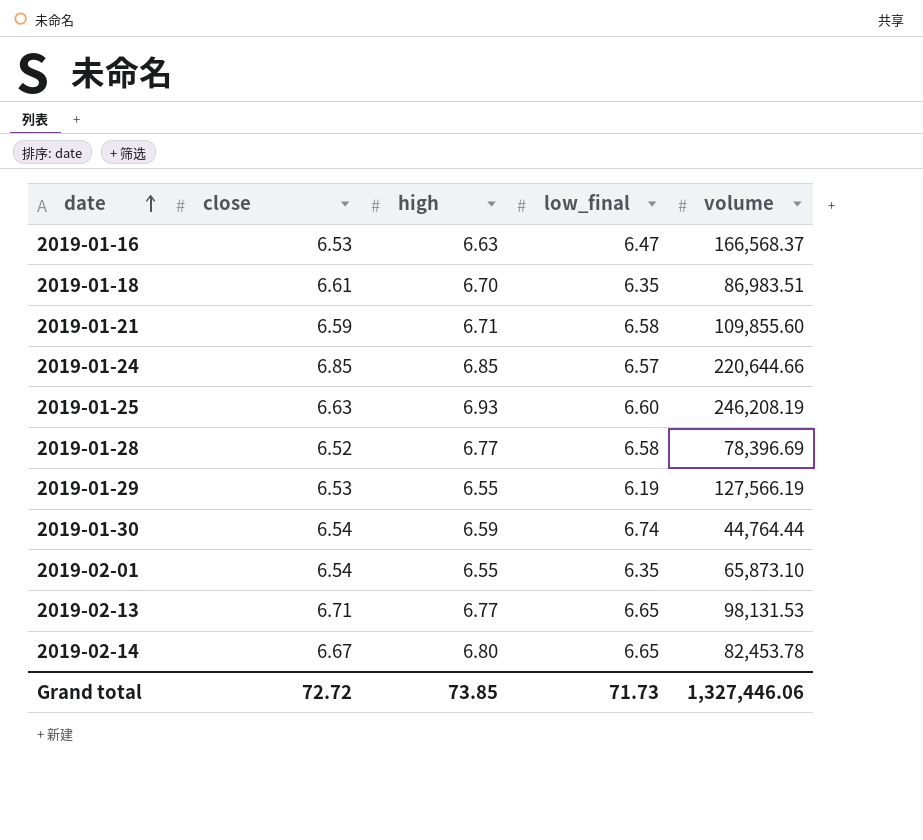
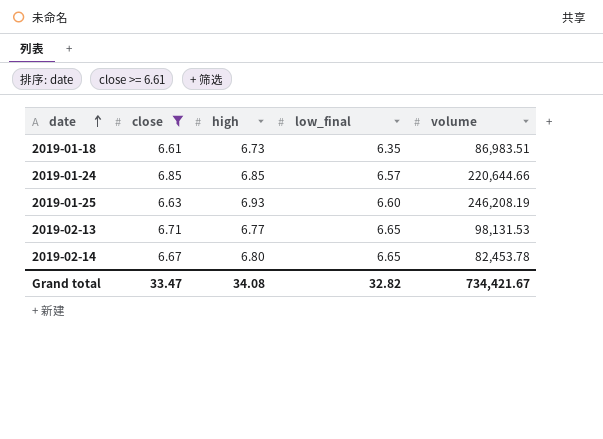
filter: none -> close >= 6.61
2019-01-18 | high: 6.70 -> 6.73
Grand total | close: 72.72 -> 33.47
Grand total | high: 73.85 -> 34.08
Grand total | low_final: 71.73 -> 32.82
Grand total | volume: 1,327,446.06 -> 734,421.67

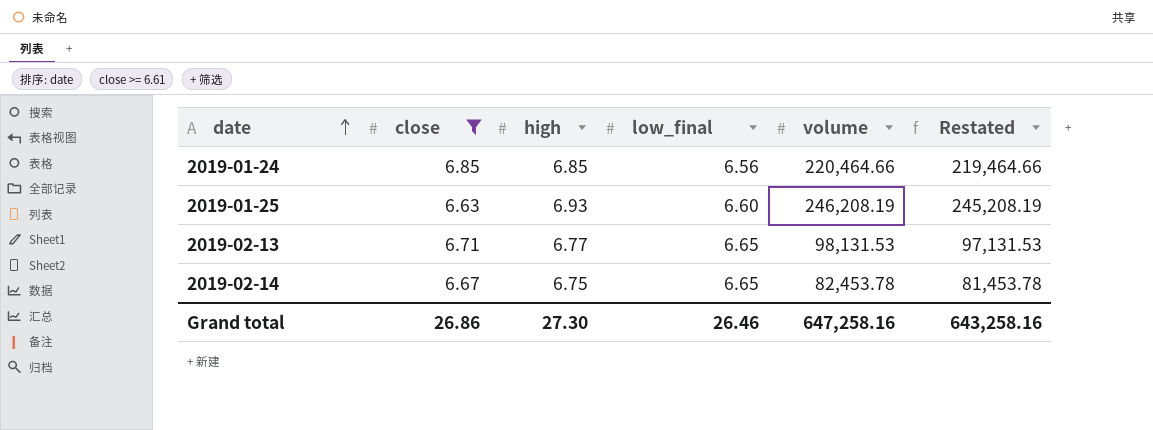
column Restated | formula: none -> [volume] - 1000
row 2019-01-18: 6.61 | 6.73 | 6.35 | 86,983.51 -> none
2019-01-24 | low_final: 6.57 -> 6.56
2019-01-24 | volume: 220,644.66 -> 220,464.66
2019-02-14 | high: 6.80 -> 6.75
Grand total | close: 33.47 -> 26.86
Grand total | high: 34.08 -> 27.30
Grand total | low_final: 32.82 -> 26.46
Grand total | volume: 734,421.67 -> 647,258.16

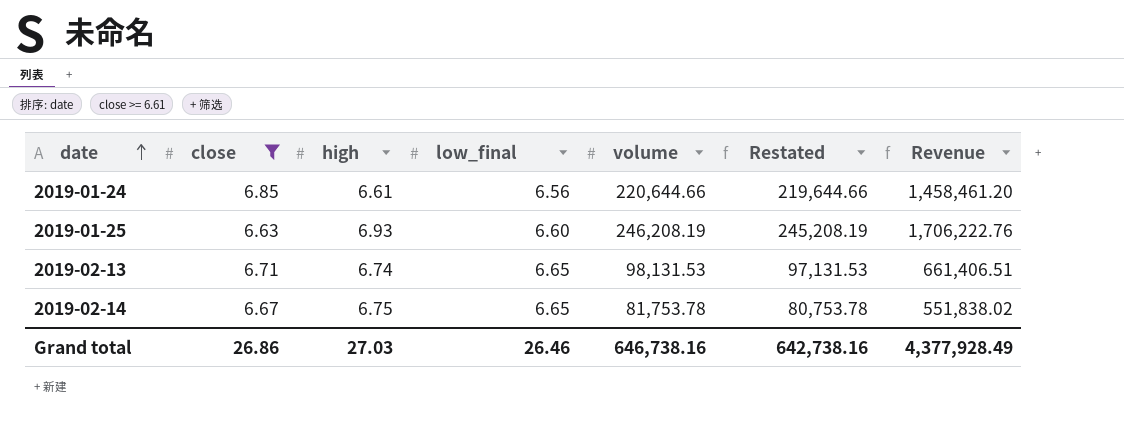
column Revenue | formula: none -> [high] * [volume]
2019-01-24 | high: 6.85 -> 6.61
2019-01-24 | volume: 220,464.66 -> 220,644.66
2019-01-24 | Restated: 219,464.66 -> 219,644.66
2019-02-13 | high: 6.77 -> 6.74
2019-02-14 | volume: 82,453.78 -> 81,753.78
2019-02-14 | Restated: 81,453.78 -> 80,753.78
Grand total | high: 27.30 -> 27.03
Grand total | volume: 647,258.16 -> 646,738.16
Grand total | Restated: 643,258.16 -> 642,738.16

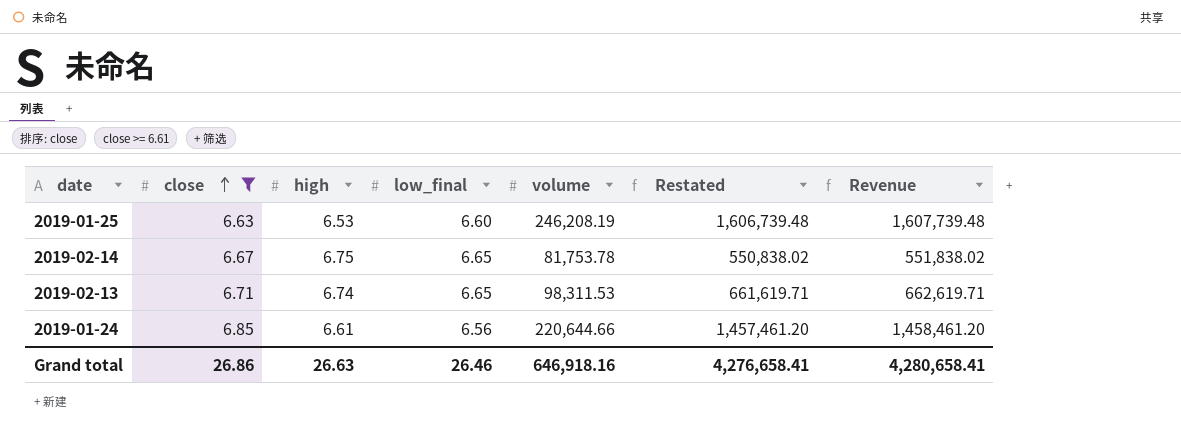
row order: date ascending -> close ascending
column Restated | formula: [volume] - 1000 -> [Revenue] - 1000
2019-01-25 | high: 6.93 -> 6.53
2019-01-25 | Revenue: 1,706,222.76 -> 1,607,739.48
2019-02-13 | volume: 98,131.53 -> 98,311.53
2019-02-13 | Revenue: 661,406.51 -> 662,619.71
Grand total | high: 27.03 -> 26.63
Grand total | volume: 646,738.16 -> 646,918.16
Grand total | Restated: 642,738.16 -> 4,276,658.41
Grand total | Revenue: 4,377,928.49 -> 4,280,658.41

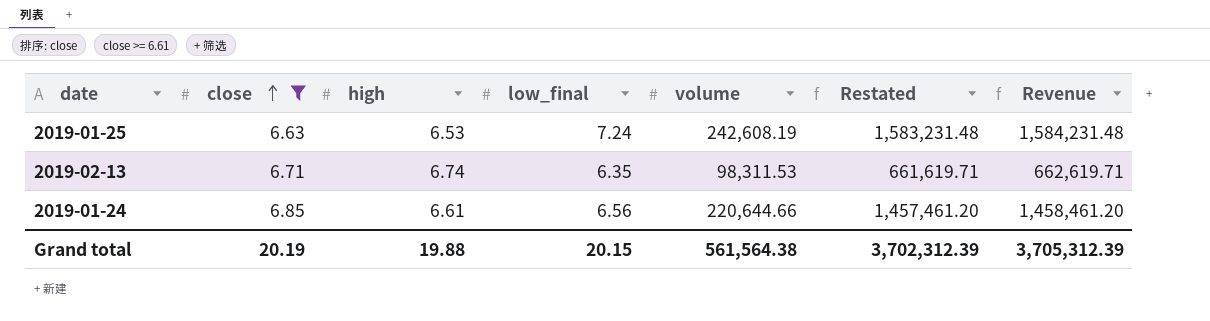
row 2019-02-14: 6.67 | 6.75 | 6.65 | 81,753.78 | 550,838.02 | 551,838.02 -> none
2019-01-25 | low_final: 6.60 -> 7.24
2019-01-25 | volume: 246,208.19 -> 242,608.19
2019-01-25 | Restated: 1,606,739.48 -> 1,583,231.48
2019-01-25 | Revenue: 1,607,739.48 -> 1,584,231.48
2019-02-13 | low_final: 6.65 -> 6.35
Grand total | close: 26.86 -> 20.19
Grand total | high: 26.63 -> 19.88
Grand total | low_final: 26.46 -> 20.15
Grand total | volume: 646,918.16 -> 561,564.38
Grand total | Restated: 4,276,658.41 -> 3,702,312.39
Grand total | Revenue: 4,280,658.41 -> 3,705,312.39

